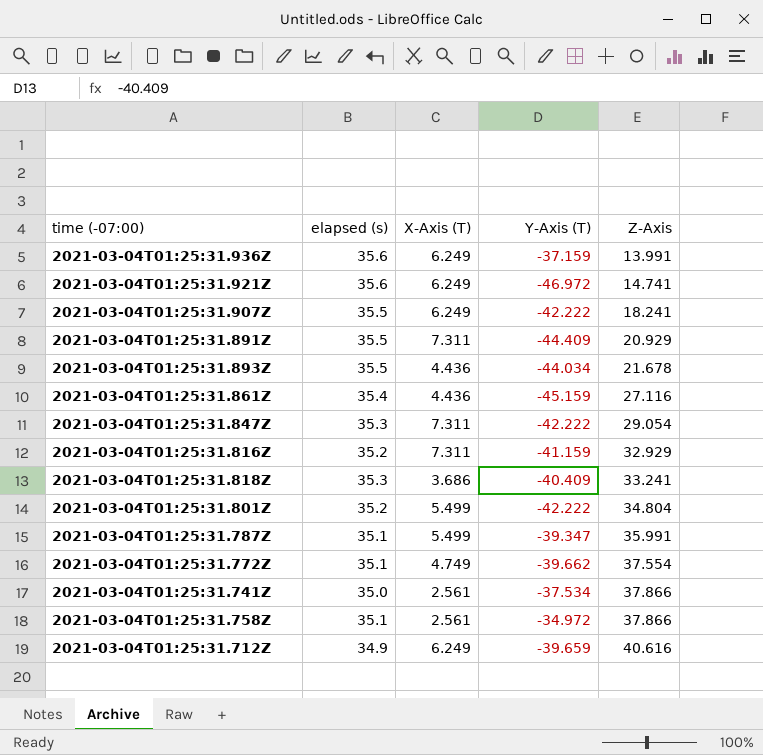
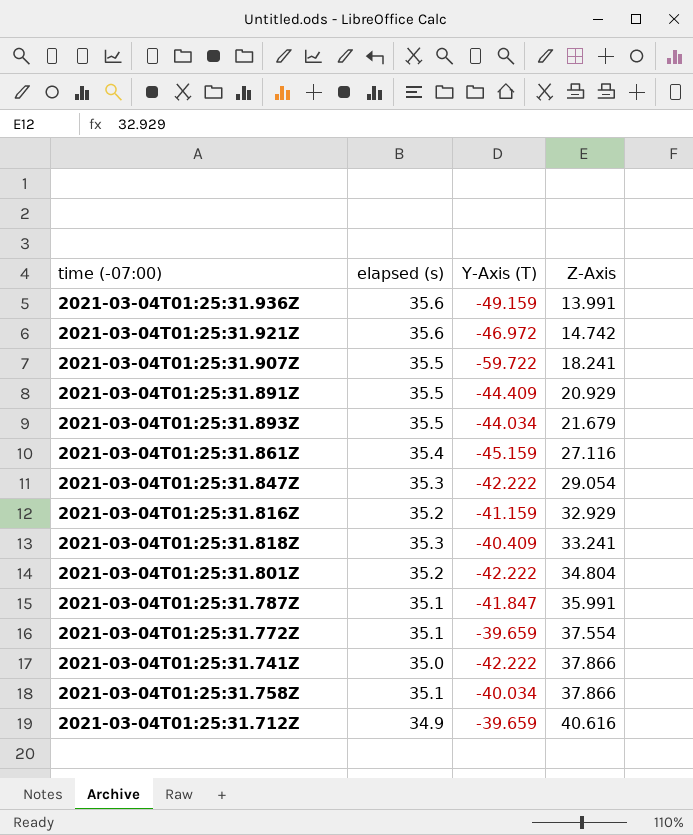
column X-Axis (T) | position: 3 -> none
2021-03-04T01:25:31.936Z | Y-Axis (T): -37.159 -> -49.159
2021-03-04T01:25:31.921Z | Z-Axis: 14.741 -> 14.742
2021-03-04T01:25:31.907Z | Y-Axis (T): -42.222 -> -59.722
2021-03-04T01:25:31.893Z | Z-Axis: 21.678 -> 21.679
2021-03-04T01:25:31.787Z | Y-Axis (T): -39.347 -> -41.847
2021-03-04T01:25:31.772Z | Y-Axis (T): -39.662 -> -39.659
2021-03-04T01:25:31.741Z | Y-Axis (T): -37.534 -> -42.222
2021-03-04T01:25:31.758Z | Y-Axis (T): -34.972 -> -40.034

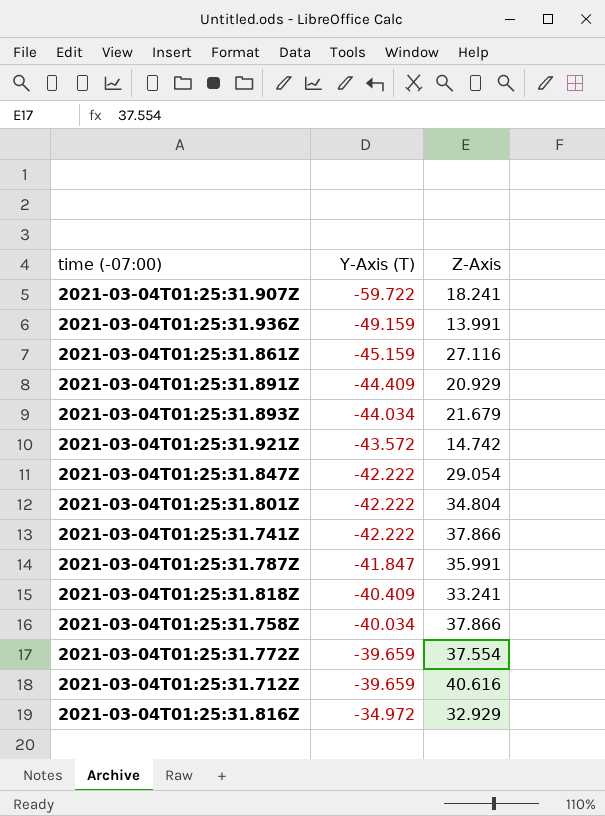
row order: Z-Axis ascending -> Y-Axis (T) ascending
column elapsed (s) | position: 2 -> none
2021-03-04T01:25:31.921Z | Y-Axis (T): -46.972 -> -43.572
2021-03-04T01:25:31.816Z | Y-Axis (T): -41.159 -> -34.972

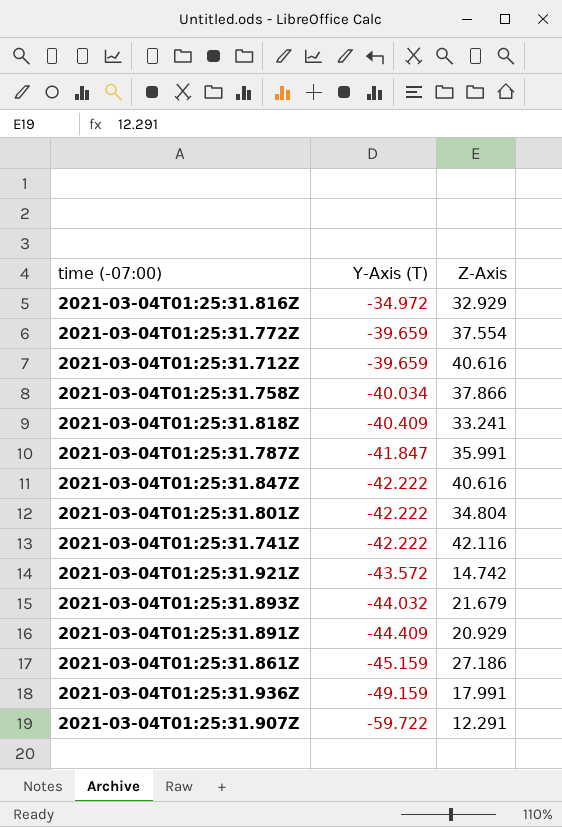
row order: Y-Axis (T) ascending -> Y-Axis (T) descending
2021-03-04T01:25:31.847Z | Z-Axis: 29.054 -> 40.616
2021-03-04T01:25:31.741Z | Z-Axis: 37.866 -> 42.116
2021-03-04T01:25:31.893Z | Y-Axis (T): -44.034 -> -44.032
2021-03-04T01:25:31.861Z | Z-Axis: 27.116 -> 27.186
2021-03-04T01:25:31.936Z | Z-Axis: 13.991 -> 17.991
2021-03-04T01:25:31.907Z | Z-Axis: 18.241 -> 12.291

